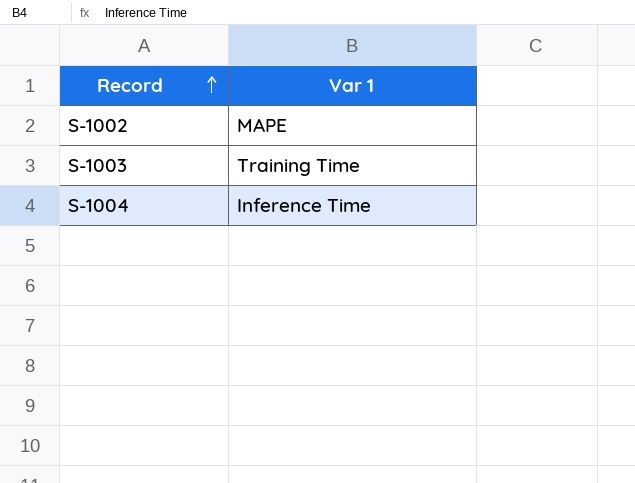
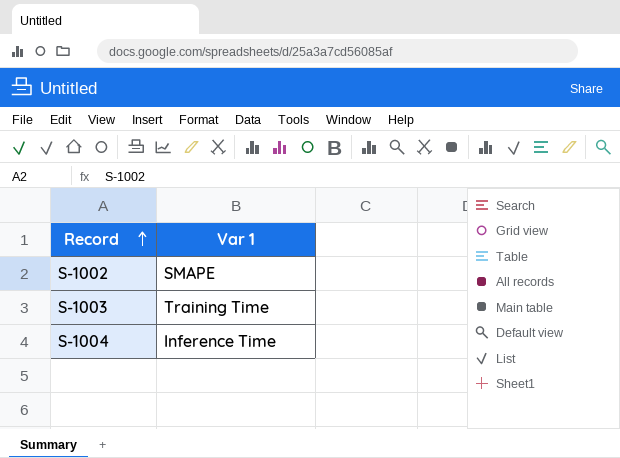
S-1002 | Var 1: MAPE -> SMAPE

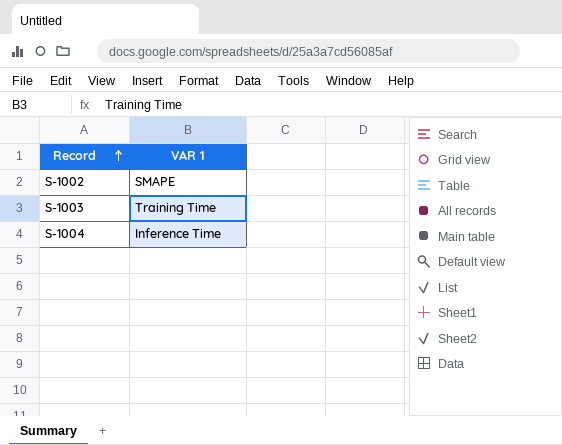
column name: Var 1 -> VAR 1

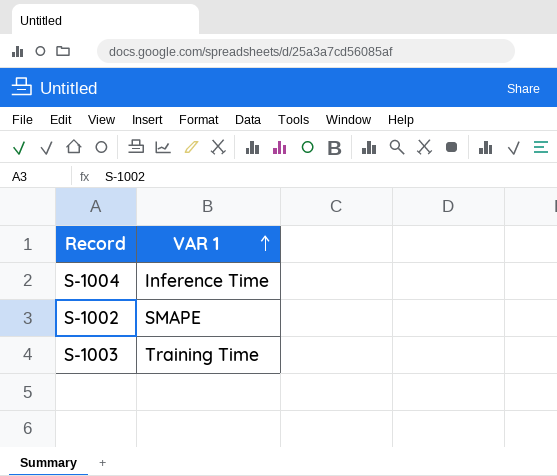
row order: Record ascending -> VAR 1 ascending

